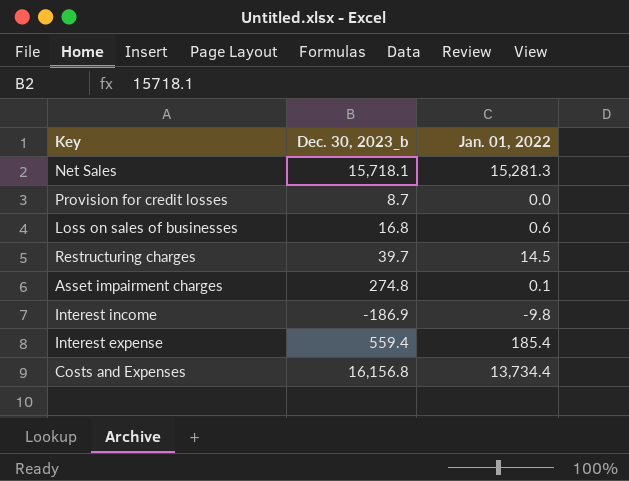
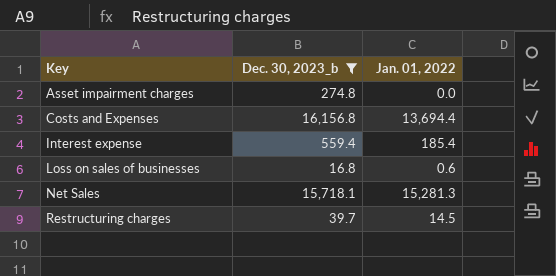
filter: none -> Dec. 30, 2023_b >= 16.8
row order: none -> Key ascending
Asset impairment charges | Jan. 01, 2022: 0.1 -> 0.0
Costs and Expenses | Jan. 01, 2022: 13,734.4 -> 13,694.4

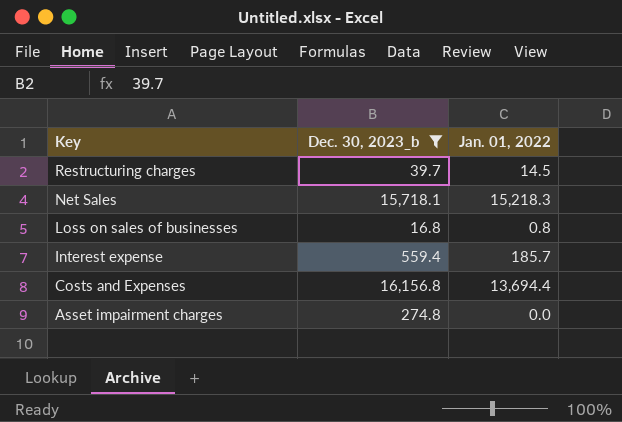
row order: Key ascending -> Key descending
Net Sales | Jan. 01, 2022: 15,281.3 -> 15,218.3
Loss on sales of businesses | Jan. 01, 2022: 0.6 -> 0.8
Interest expense | Jan. 01, 2022: 185.4 -> 185.7

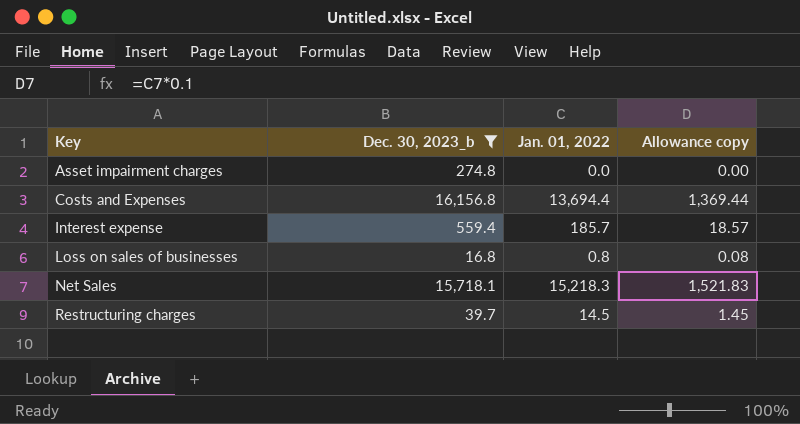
row order: Key descending -> Key ascending
column Allowance copy | formula: none -> [Jan. 01, 2022] * 0.1

